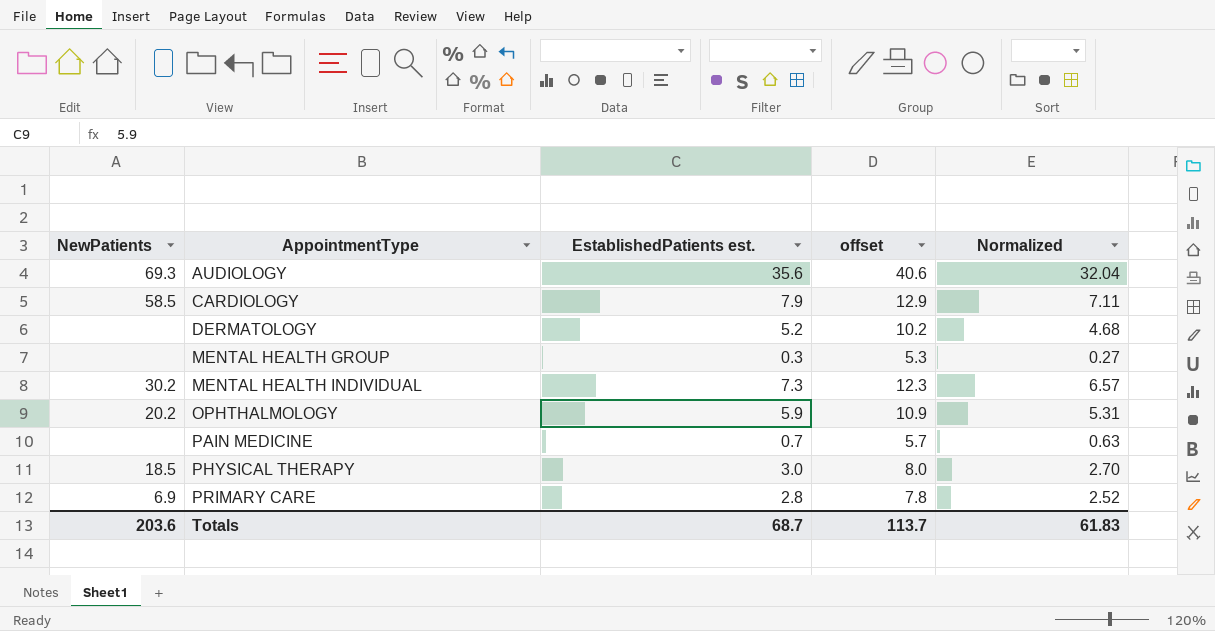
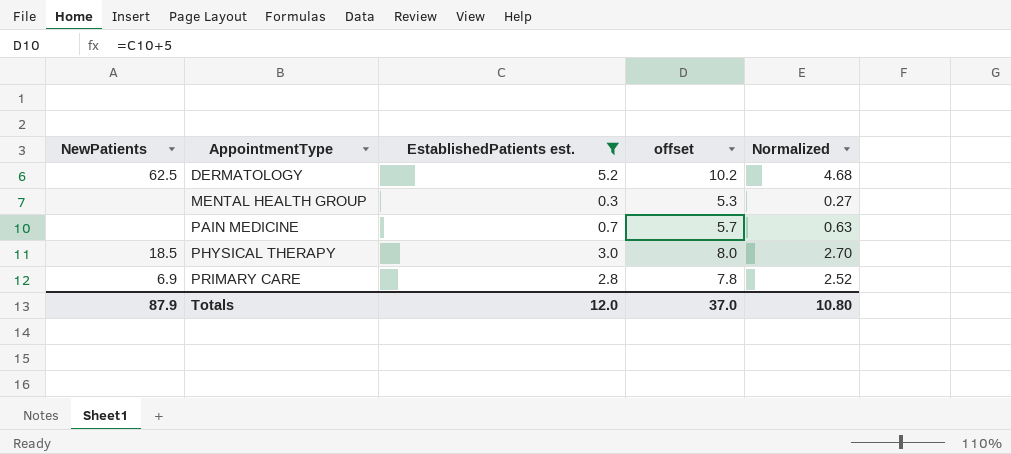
filter: none -> EstablishedPatients est. <= 5.2
DERMATOLOGY | NewPatients: none -> 62.5
Totals | NewPatients: 203.6 -> 87.9
Totals | EstablishedPatients est.: 68.7 -> 12.0
Totals | offset: 113.7 -> 37.0
Totals | Normalized: 61.83 -> 10.80

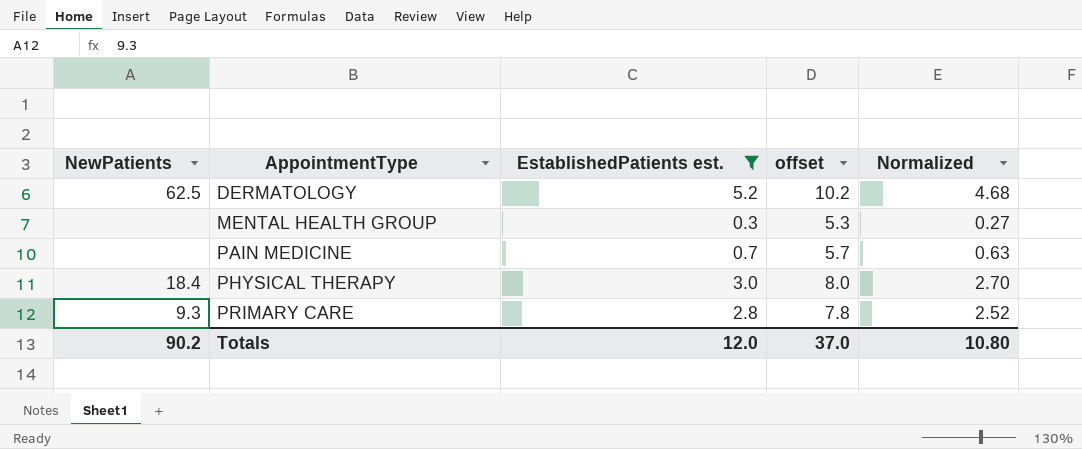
PHYSICAL THERAPY | NewPatients: 18.5 -> 18.4
PRIMARY CARE | NewPatients: 6.9 -> 9.3
Totals | NewPatients: 87.9 -> 90.2

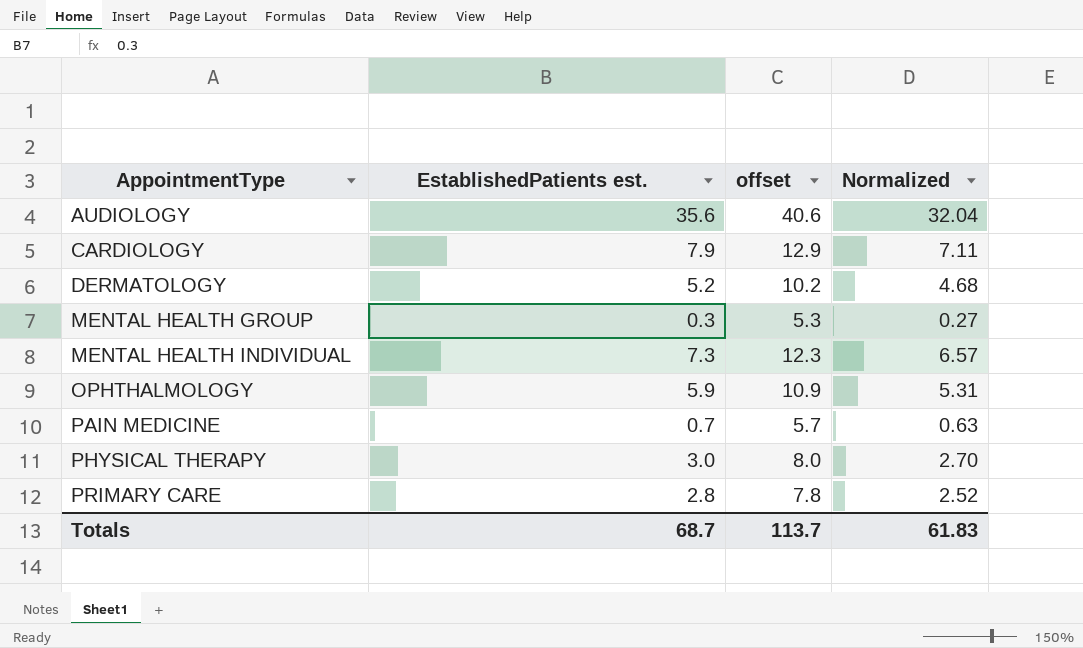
filter: EstablishedPatients est. <= 5.2 -> none
column NewPatients | position: 1 -> none
Totals | EstablishedPatients est.: 12.0 -> 68.7
Totals | offset: 37.0 -> 113.7
Totals | Normalized: 10.80 -> 61.83

